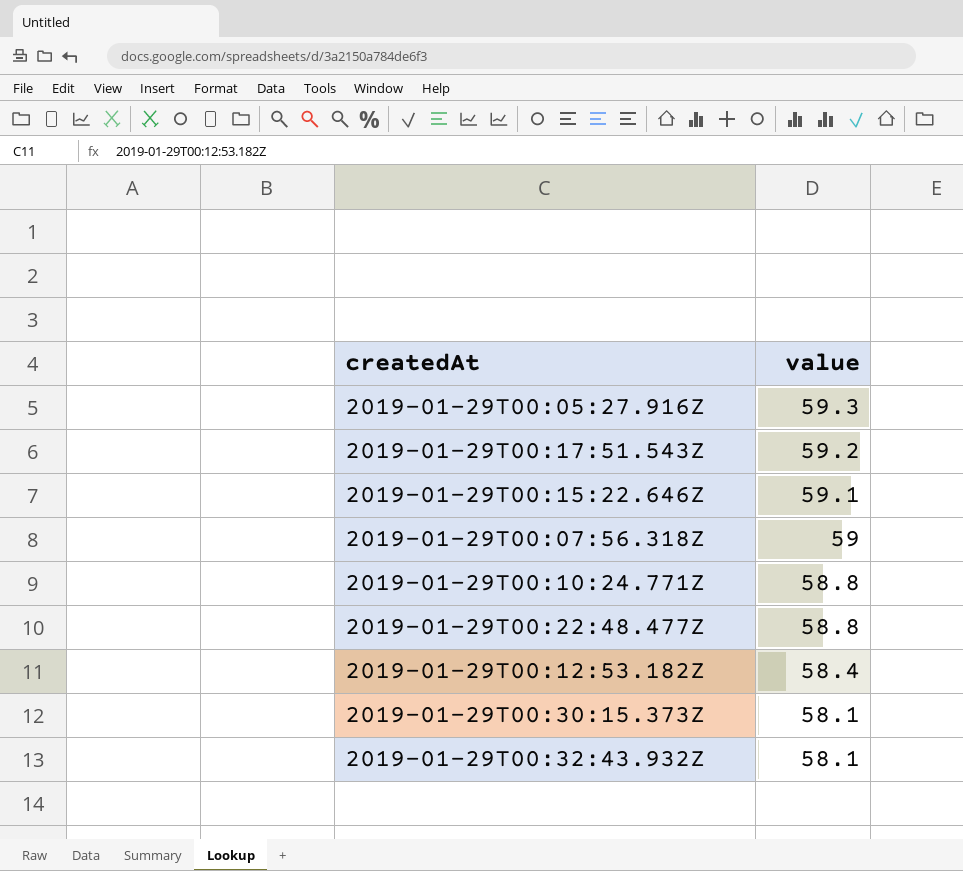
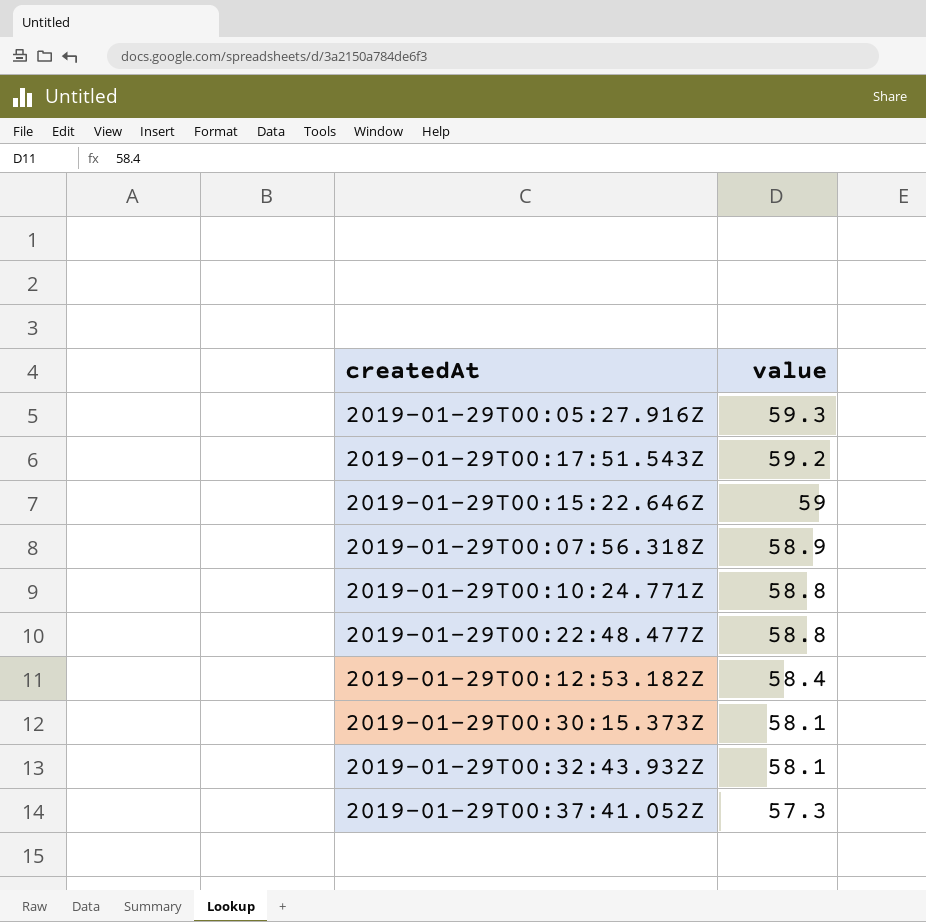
2019-01-29T00:15:22.646Z | value: 59.1 -> 59
2019-01-29T00:07:56.318Z | value: 59 -> 58.9
row 2019-01-29T00:37:41.052Z: none -> 57.3

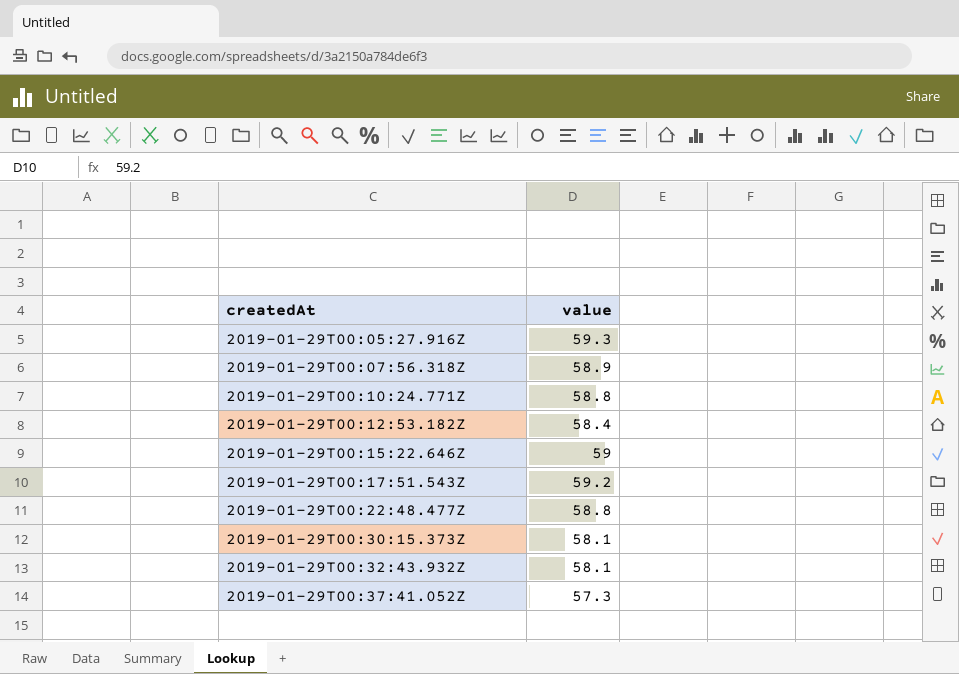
row order: value descending -> createdAt ascending

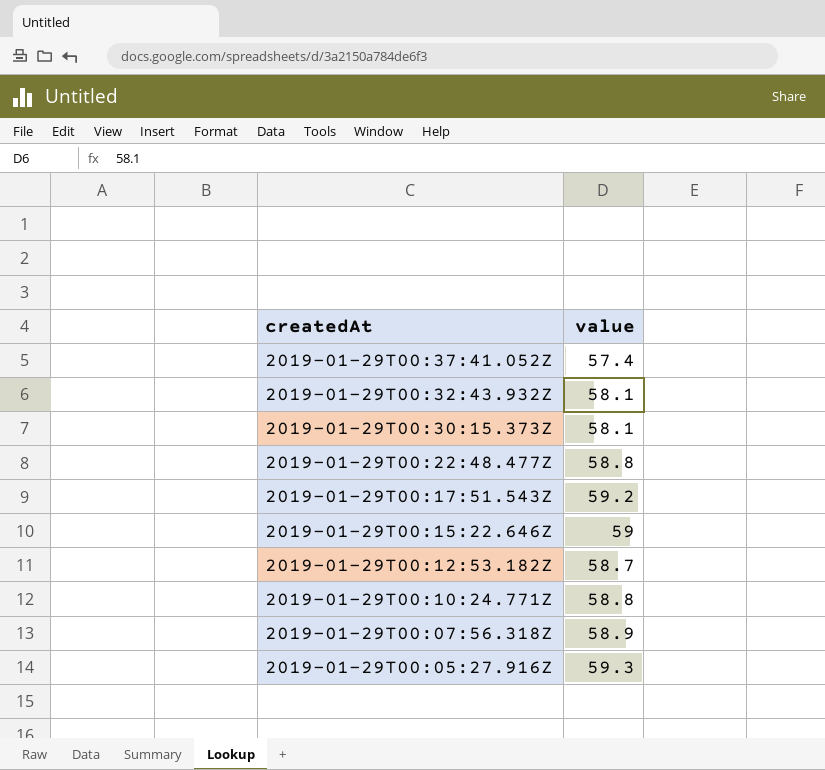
row order: createdAt ascending -> createdAt descending
2019-01-29T00:37:41.052Z | value: 57.3 -> 57.4
2019-01-29T00:12:53.182Z | value: 58.4 -> 58.7

